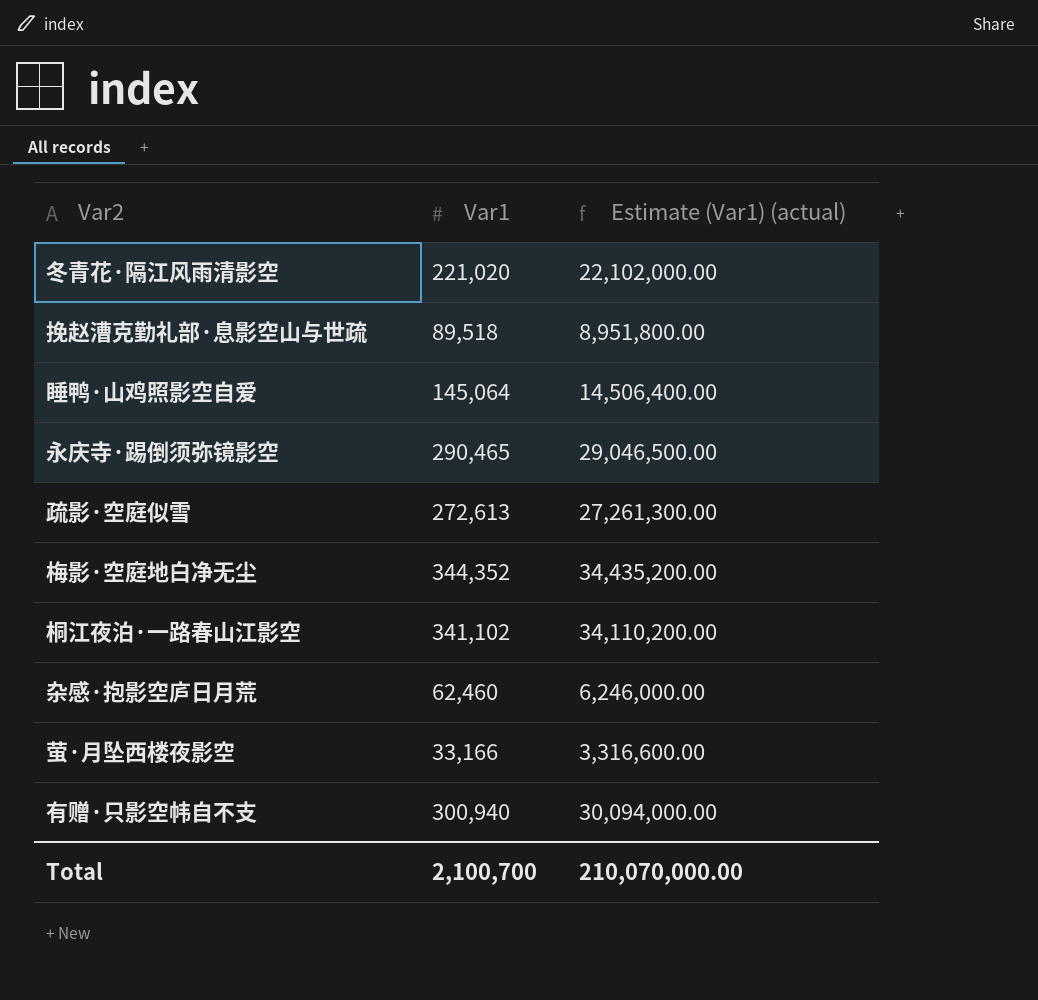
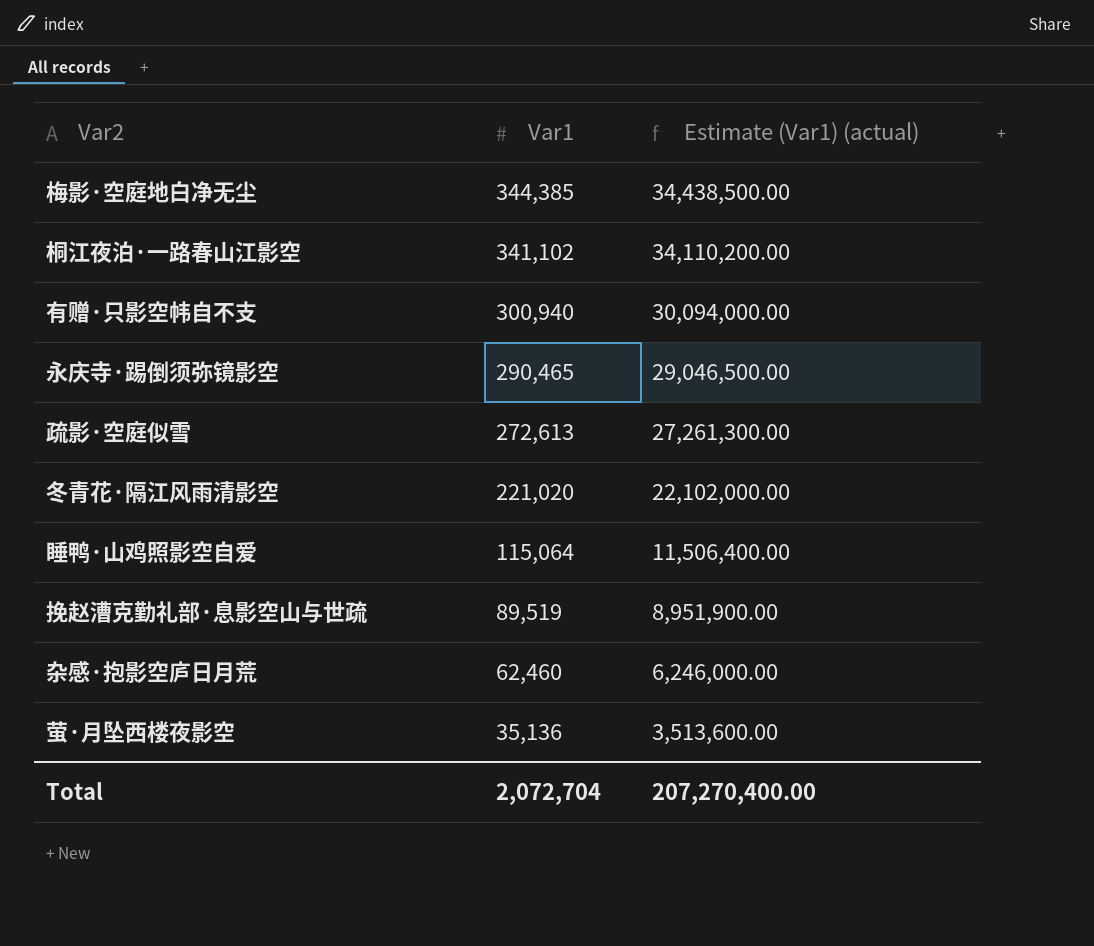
row order: none -> Var1 descending
梅影·空庭地白净无尘 | Var1: 344,352 -> 344,385
梅影·空庭地白净无尘 | Estimate (Var1) (actual): 34,435,200.00 -> 34,438,500.00
睡鸭·山鸡照影空自爱 | Var1: 145,064 -> 115,064
睡鸭·山鸡照影空自爱 | Estimate (Var1) (actual): 14,506,400.00 -> 11,506,400.00
挽赵漕克勤礼部·息影空山与世疏 | Var1: 89,518 -> 89,519
挽赵漕克勤礼部·息影空山与世疏 | Estimate (Var1) (actual): 8,951,800.00 -> 8,951,900.00
萤·月坠西楼夜影空 | Var1: 33,166 -> 35,136
萤·月坠西楼夜影空 | Estimate (Var1) (actual): 3,316,600.00 -> 3,513,600.00
Total | Var1: 2,100,700 -> 2,072,704
Total | Estimate (Var1) (actual): 210,070,000.00 -> 207,270,400.00

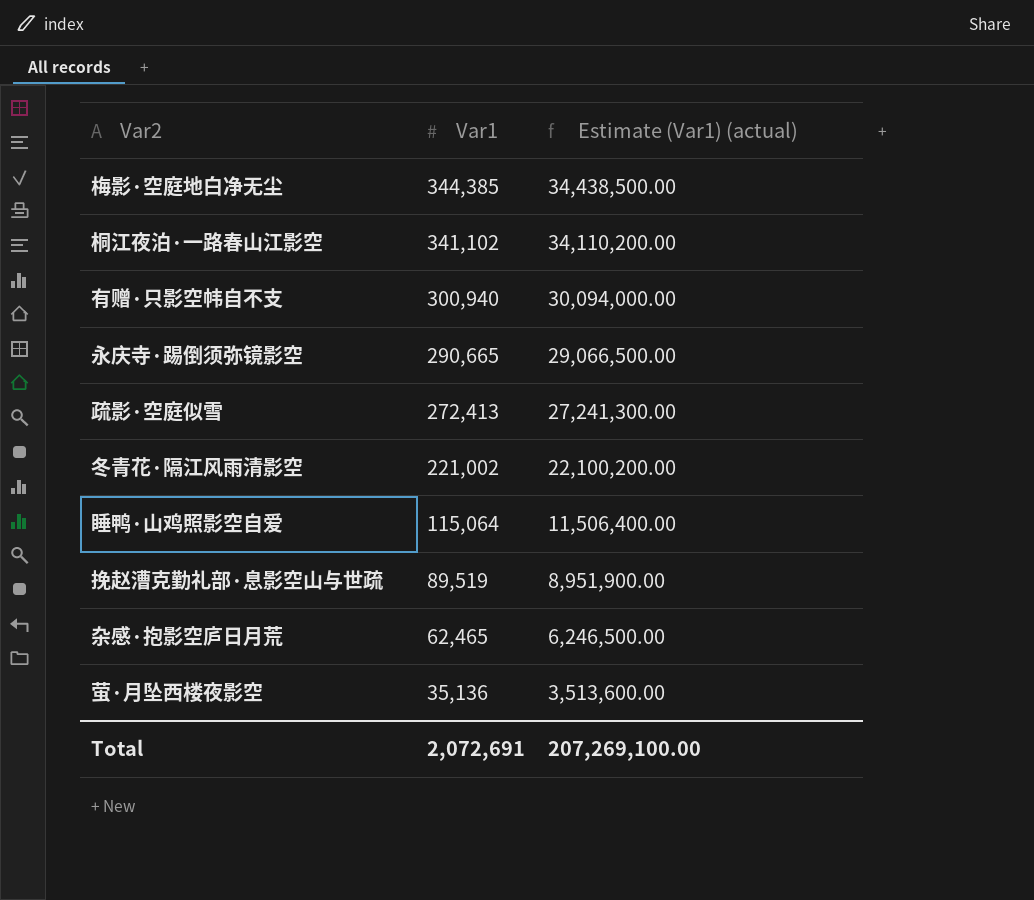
永庆寺·踢倒须弥镜影空 | Var1: 290,465 -> 290,665
永庆寺·踢倒须弥镜影空 | Estimate (Var1) (actual): 29,046,500.00 -> 29,066,500.00
疏影·空庭似雪 | Var1: 272,613 -> 272,413
疏影·空庭似雪 | Estimate (Var1) (actual): 27,261,300.00 -> 27,241,300.00
冬青花·隔江风雨清影空 | Var1: 221,020 -> 221,002
冬青花·隔江风雨清影空 | Estimate (Var1) (actual): 22,102,000.00 -> 22,100,200.00
杂感·抱影空庐日月荒 | Var1: 62,460 -> 62,465
杂感·抱影空庐日月荒 | Estimate (Var1) (actual): 6,246,000.00 -> 6,246,500.00
Total | Var1: 2,072,704 -> 2,072,691
Total | Estimate (Var1) (actual): 207,270,400.00 -> 207,269,100.00

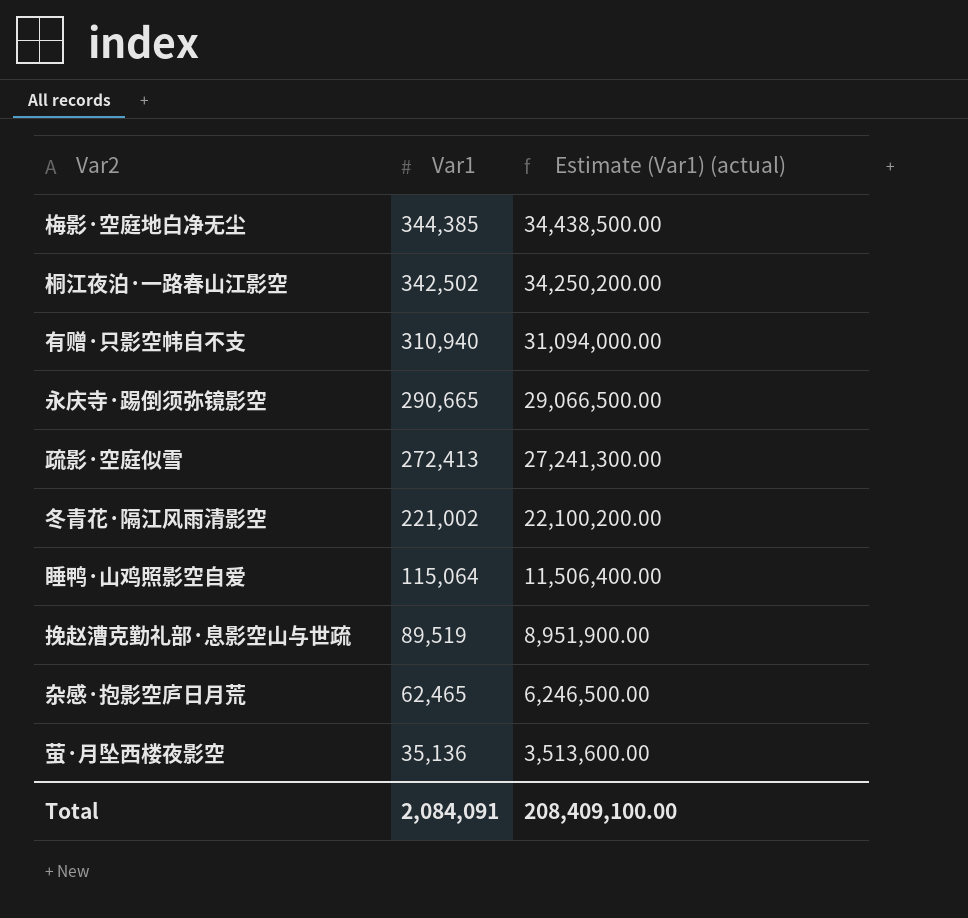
桐江夜泊·一路春山江影空 | Var1: 341,102 -> 342,502
桐江夜泊·一路春山江影空 | Estimate (Var1) (actual): 34,110,200.00 -> 34,250,200.00
有赠·只影空帏自不支 | Var1: 300,940 -> 310,940
有赠·只影空帏自不支 | Estimate (Var1) (actual): 30,094,000.00 -> 31,094,000.00
Total | Var1: 2,072,691 -> 2,084,091
Total | Estimate (Var1) (actual): 207,269,100.00 -> 208,409,100.00

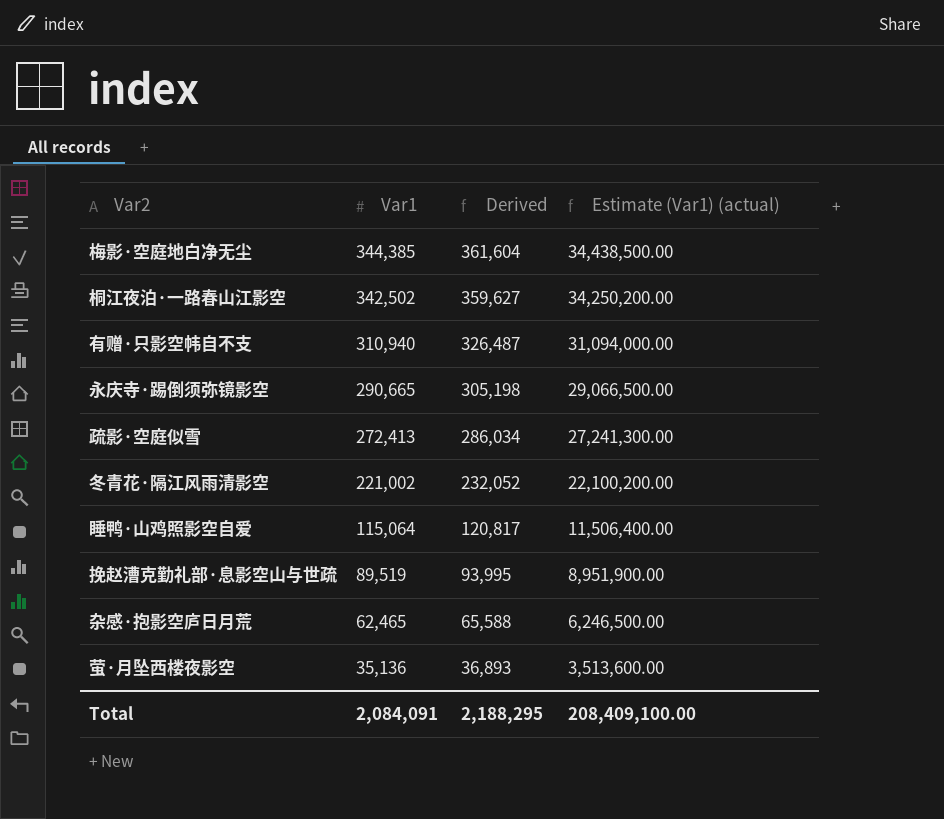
column Derived | formula: none -> [Var1] * 1.05

